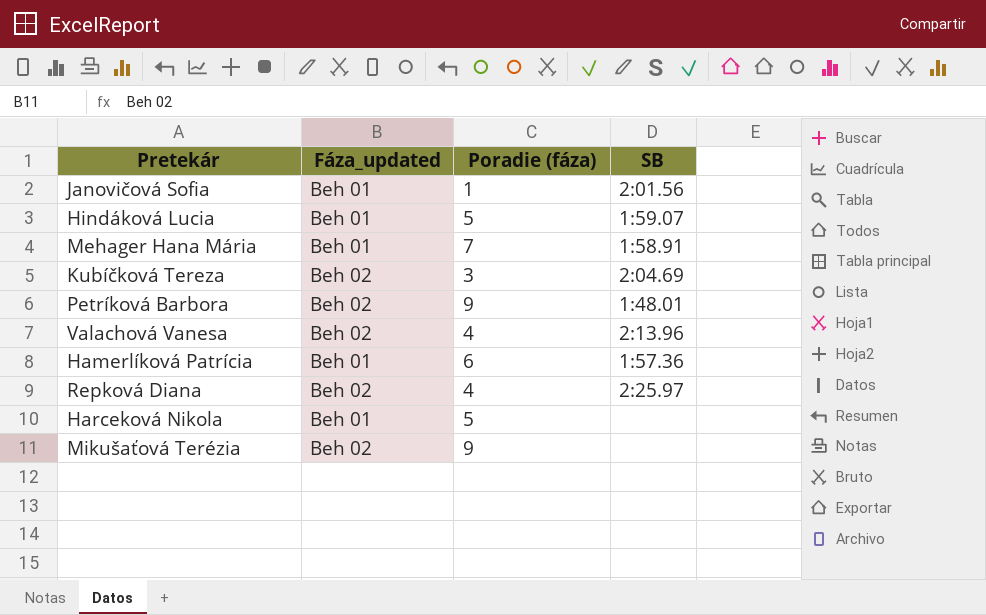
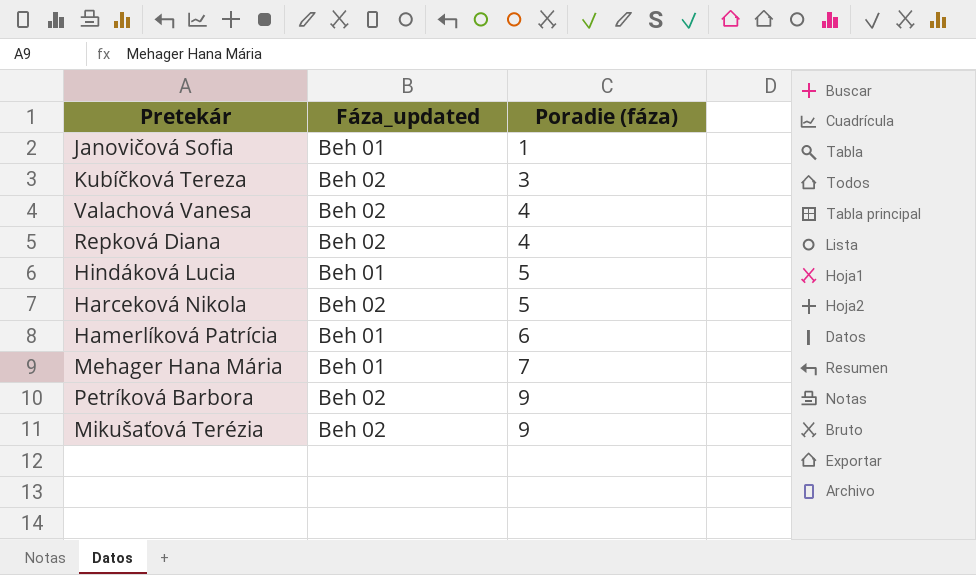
row order: none -> Poradie (fáza) ascending
column SB | position: 4 -> none
Harceková Nikola | Fáza_updated: Beh 01 -> Beh 02

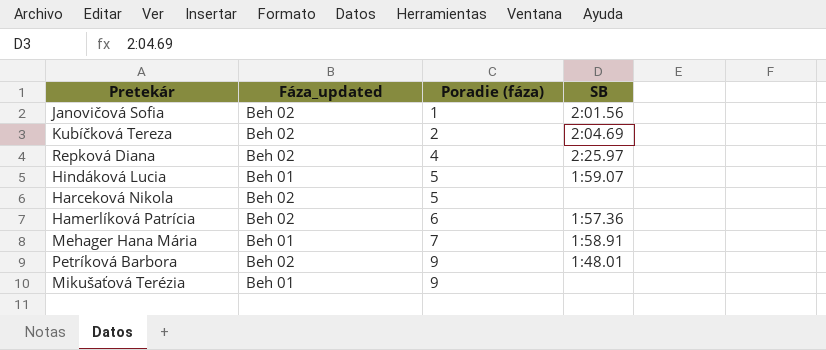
column SB | position: none -> 4
row Valachová Vanesa: Beh 02 | 4 -> none
Janovičová Sofia | Fáza_updated: Beh 01 -> Beh 02
Kubíčková Tereza | Poradie (fáza): 3 -> 2
Hamerlíková Patrícia | Fáza_updated: Beh 01 -> Beh 02
Mikušaťová Terézia | Fáza_updated: Beh 02 -> Beh 01

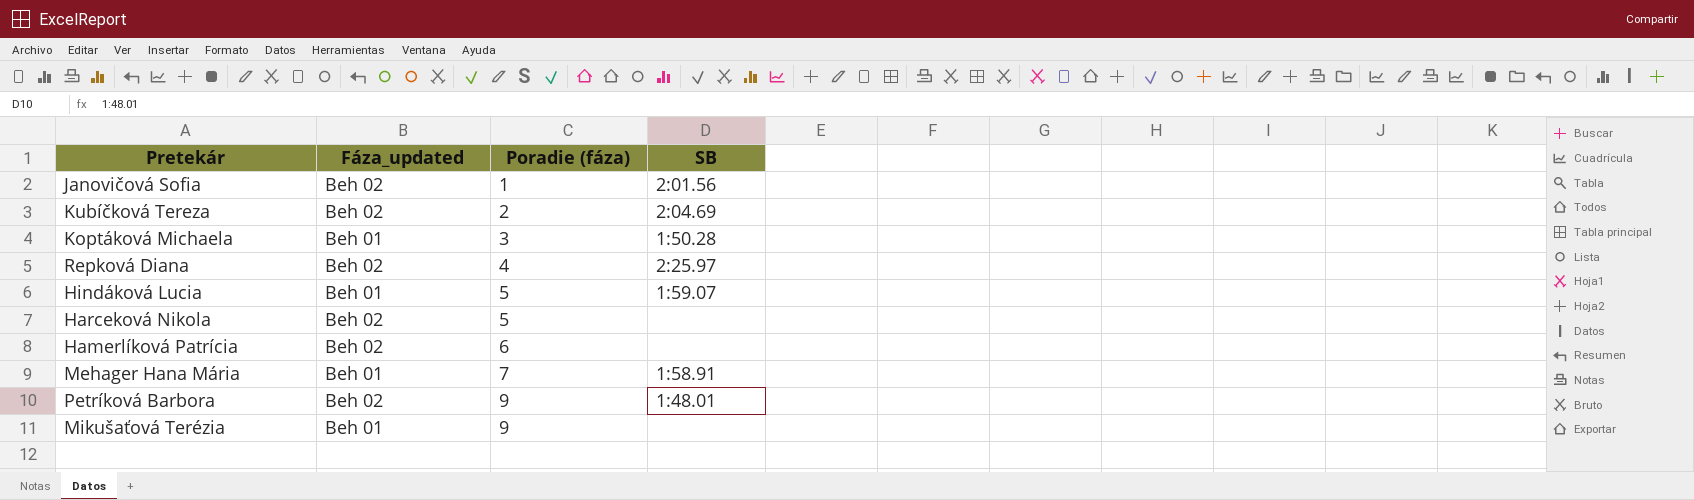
row Koptáková Michaela: none -> Beh 01 | 3 | 1:50.28
Hamerlíková Patrícia | SB: 1:57.36 -> none

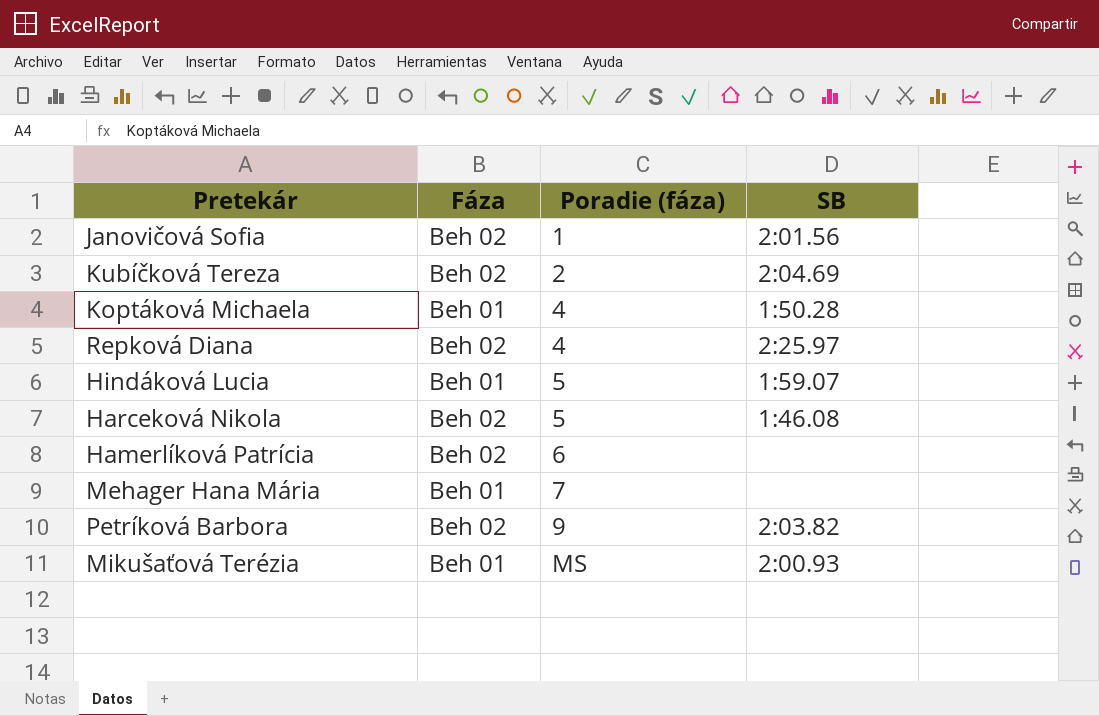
column name: Fáza_updated -> Fáza
Koptáková Michaela | Poradie (fáza): 3 -> 4
Harceková Nikola | SB: none -> 1:46.08
Mehager Hana Mária | SB: 1:58.91 -> none
Petríková Barbora | SB: 1:48.01 -> 2:03.82
Mikušaťová Terézia | Poradie (fáza): 9 -> MS
Mikušaťová Terézia | SB: none -> 2:00.93

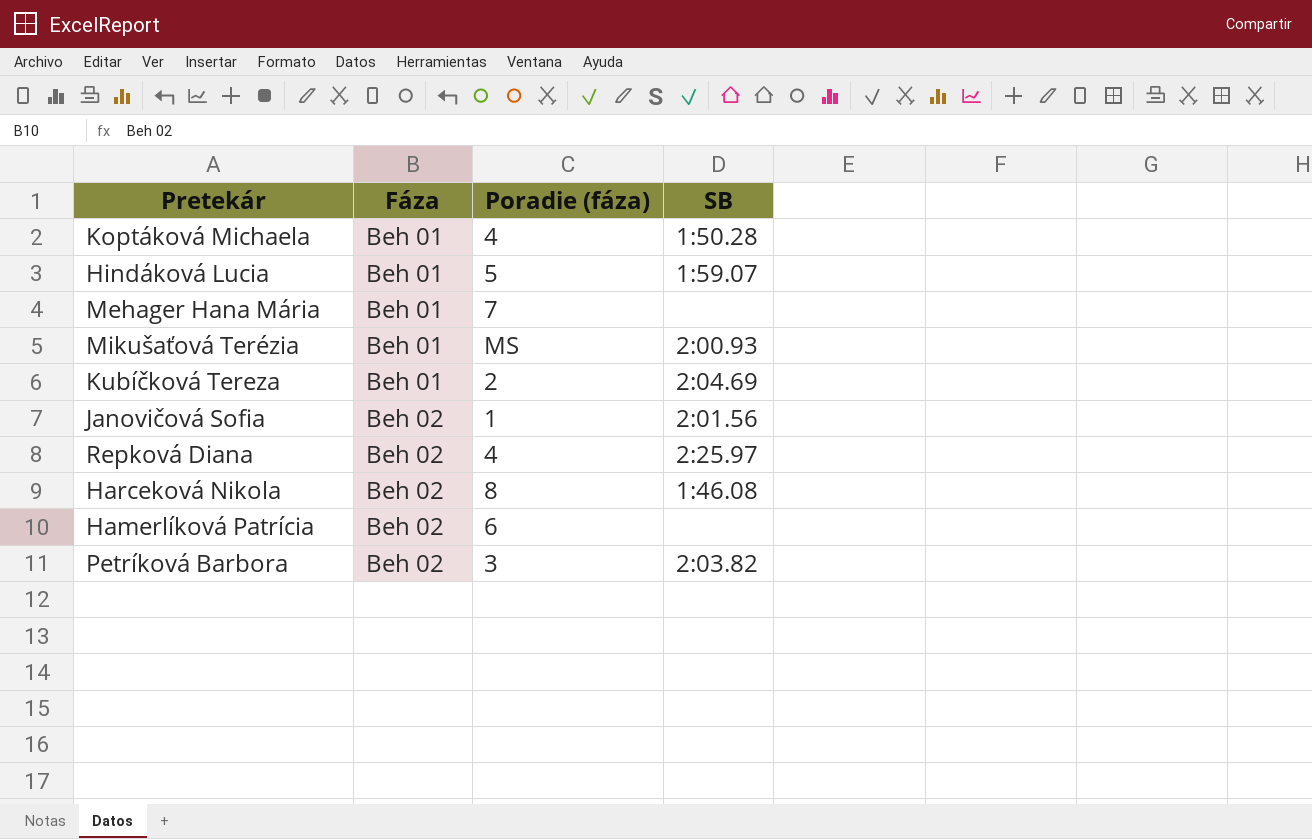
row order: Poradie (fáza) ascending -> Fáza ascending
Kubíčková Tereza | Fáza: Beh 02 -> Beh 01
Harceková Nikola | Poradie (fáza): 5 -> 8
Petríková Barbora | Poradie (fáza): 9 -> 3

